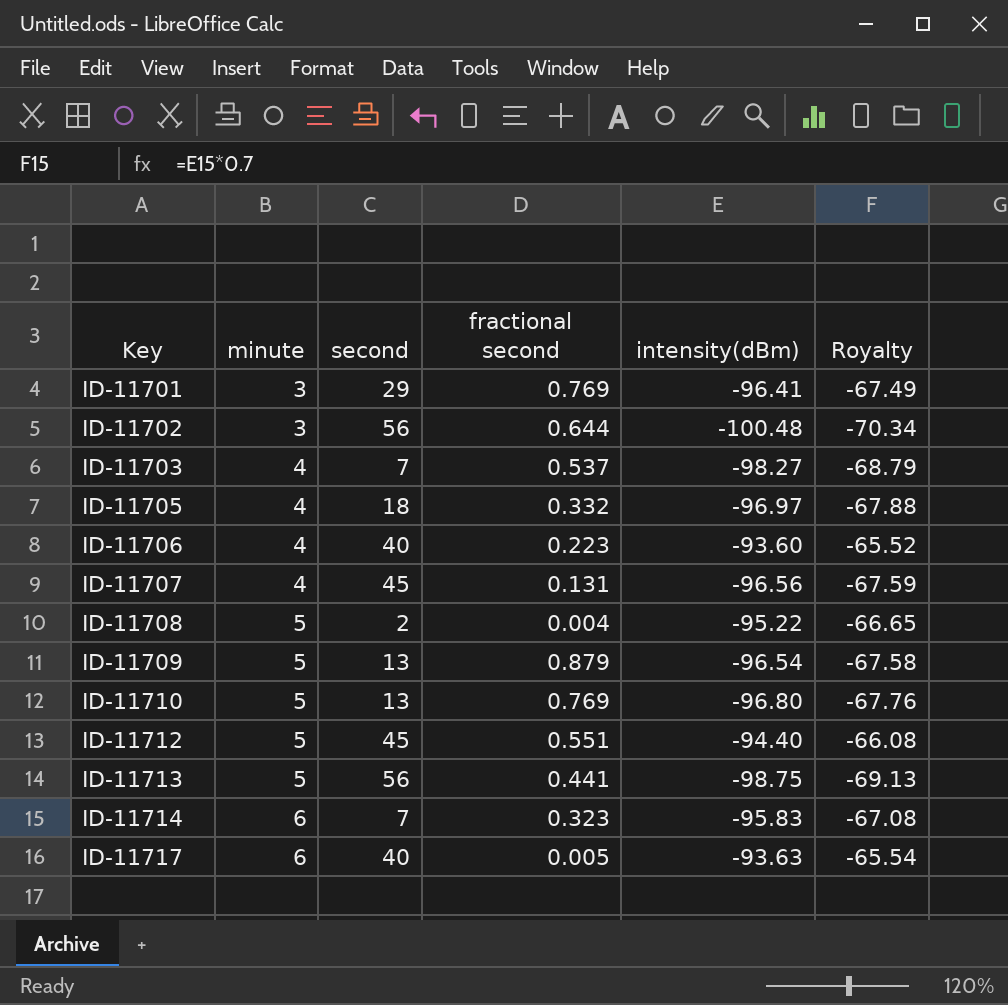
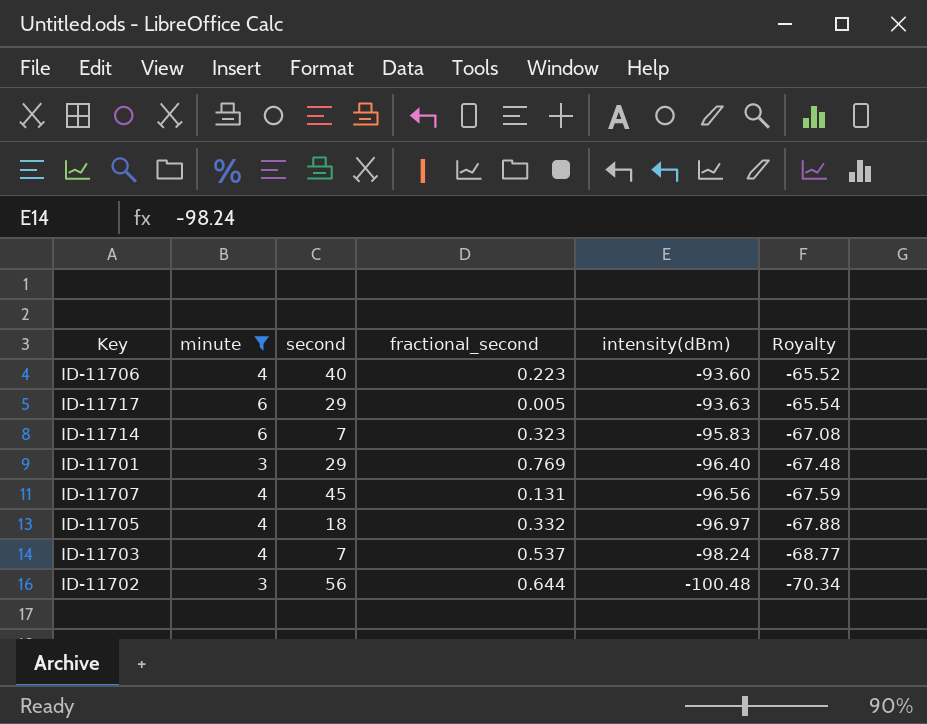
filter: none -> minute != 5
row order: Key ascending -> intensity(dBm) descending
column name: fractional second -> fractional_second
ID-11717 | second: 40 -> 29
ID-11701 | intensity(dBm): -96.41 -> -96.40
ID-11701 | Royalty: -67.49 -> -67.48
ID-11703 | intensity(dBm): -98.27 -> -98.24
ID-11703 | Royalty: -68.79 -> -68.77

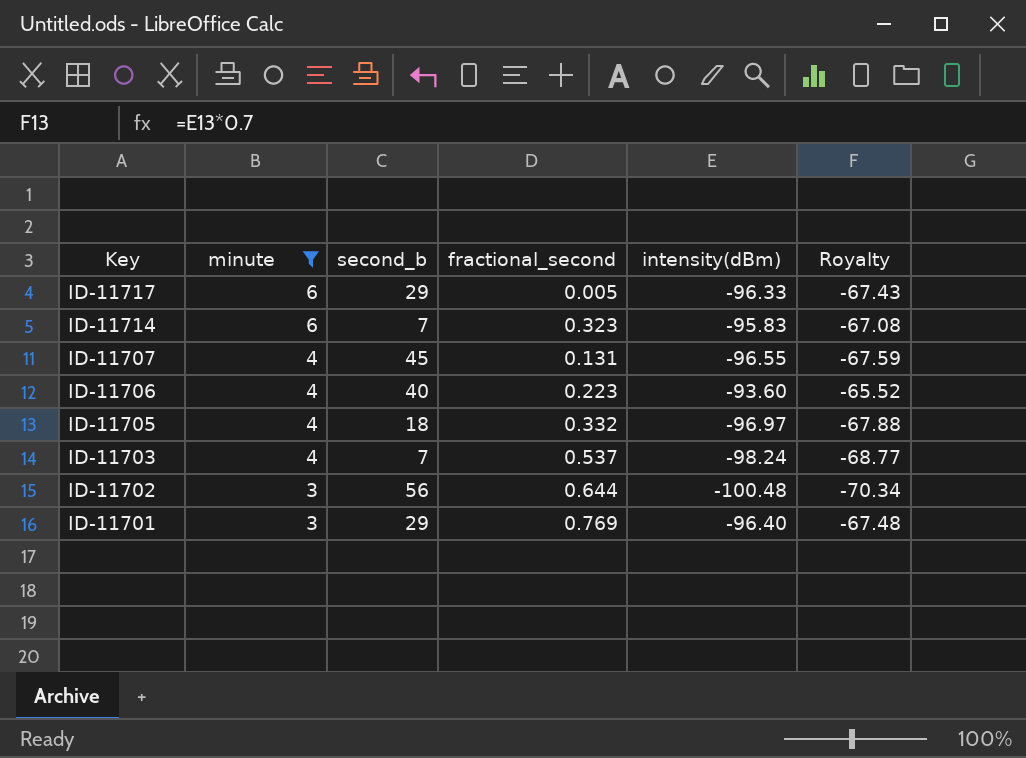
row order: intensity(dBm) descending -> Key descending
column name: second -> second_b
ID-11717 | intensity(dBm): -93.63 -> -96.33
ID-11717 | Royalty: -65.54 -> -67.43
ID-11707 | intensity(dBm): -96.56 -> -96.55

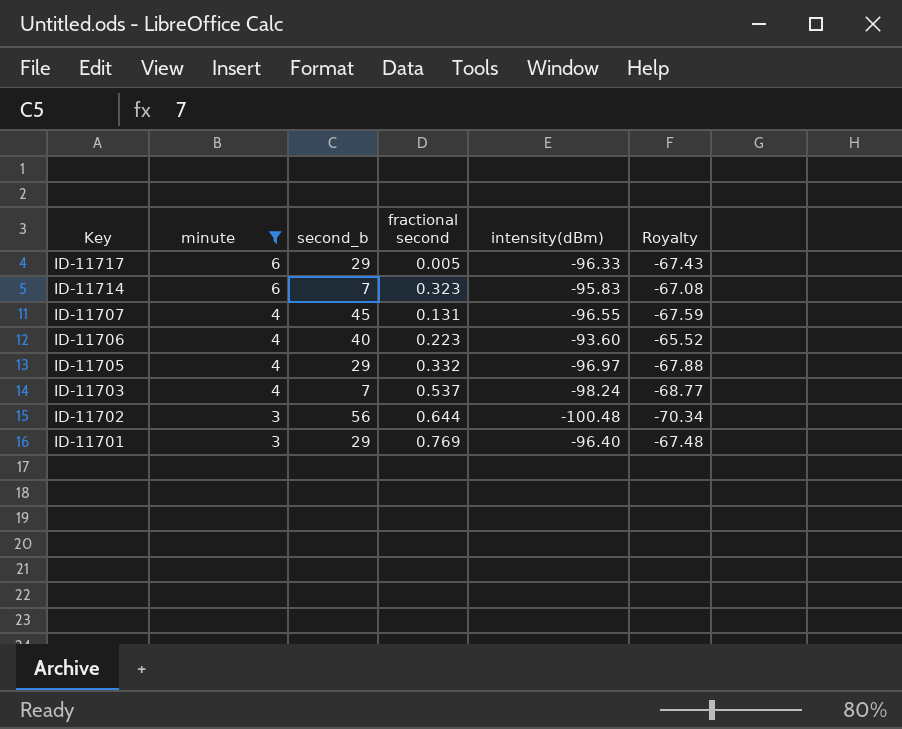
column name: fractional_second -> fractional second
ID-11705 | second_b: 18 -> 29

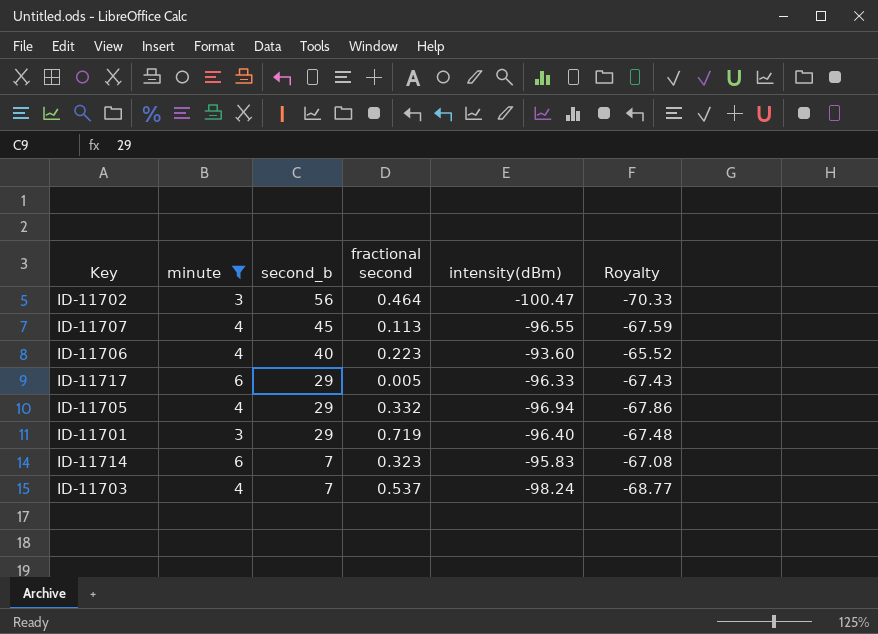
row order: Key descending -> second_b descending
ID-11702 | fractional second: 0.644 -> 0.464
ID-11702 | intensity(dBm): -100.48 -> -100.47
ID-11702 | Royalty: -70.34 -> -70.33
ID-11707 | fractional second: 0.131 -> 0.113
ID-11705 | intensity(dBm): -96.97 -> -96.94
ID-11705 | Royalty: -67.88 -> -67.86
ID-11701 | fractional second: 0.769 -> 0.719

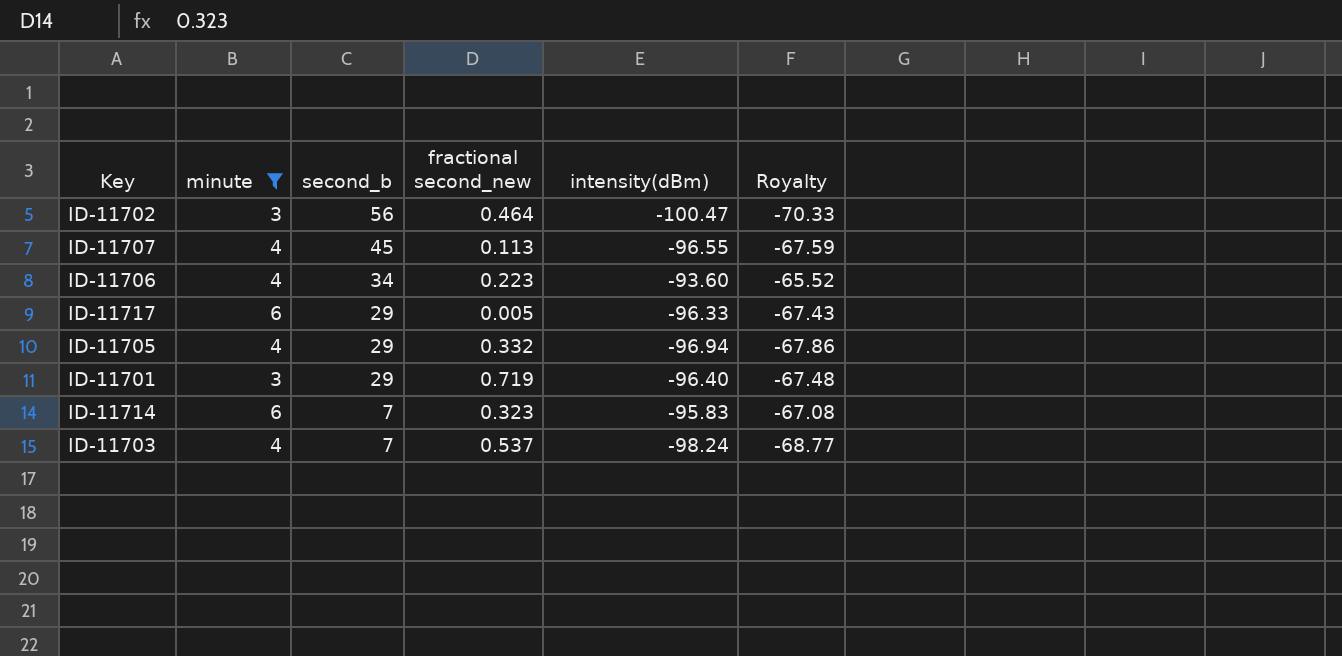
column name: fractional second -> fractional second_new
ID-11706 | second_b: 40 -> 34

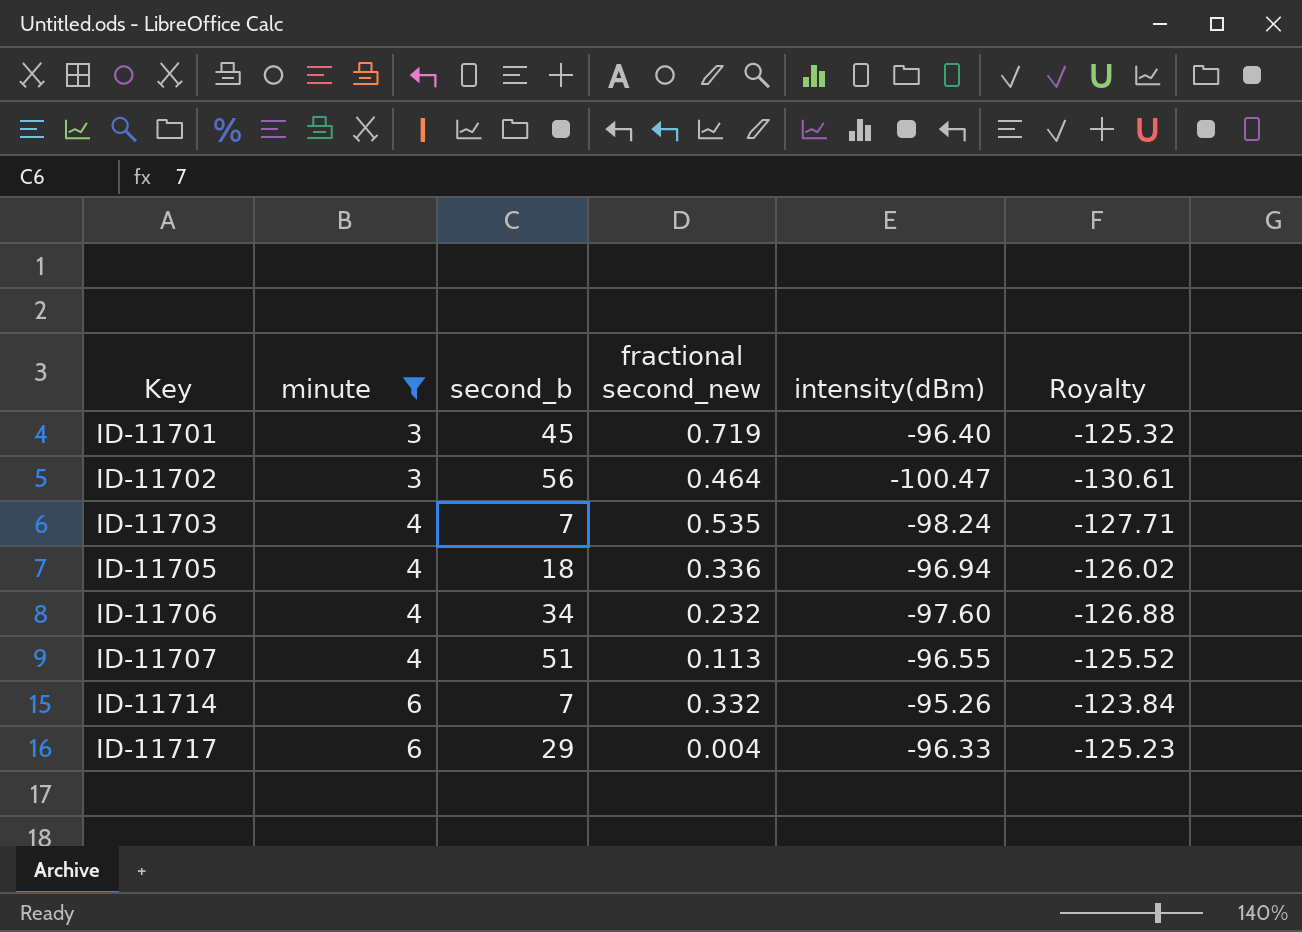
row order: second_b descending -> Key ascending
column Royalty | formula: [intensity(dBm)] * 0.7 -> [intensity(dBm)] * 1.3
ID-11701 | second_b: 29 -> 45
ID-11703 | fractional second_new: 0.537 -> 0.535
ID-11705 | second_b: 29 -> 18
ID-11705 | fractional second_new: 0.332 -> 0.336
ID-11706 | fractional second_new: 0.223 -> 0.232
ID-11706 | intensity(dBm): -93.60 -> -97.60
ID-11707 | second_b: 45 -> 51
ID-11714 | fractional second_new: 0.323 -> 0.332
ID-11714 | intensity(dBm): -95.83 -> -95.26
ID-11717 | fractional second_new: 0.005 -> 0.004

